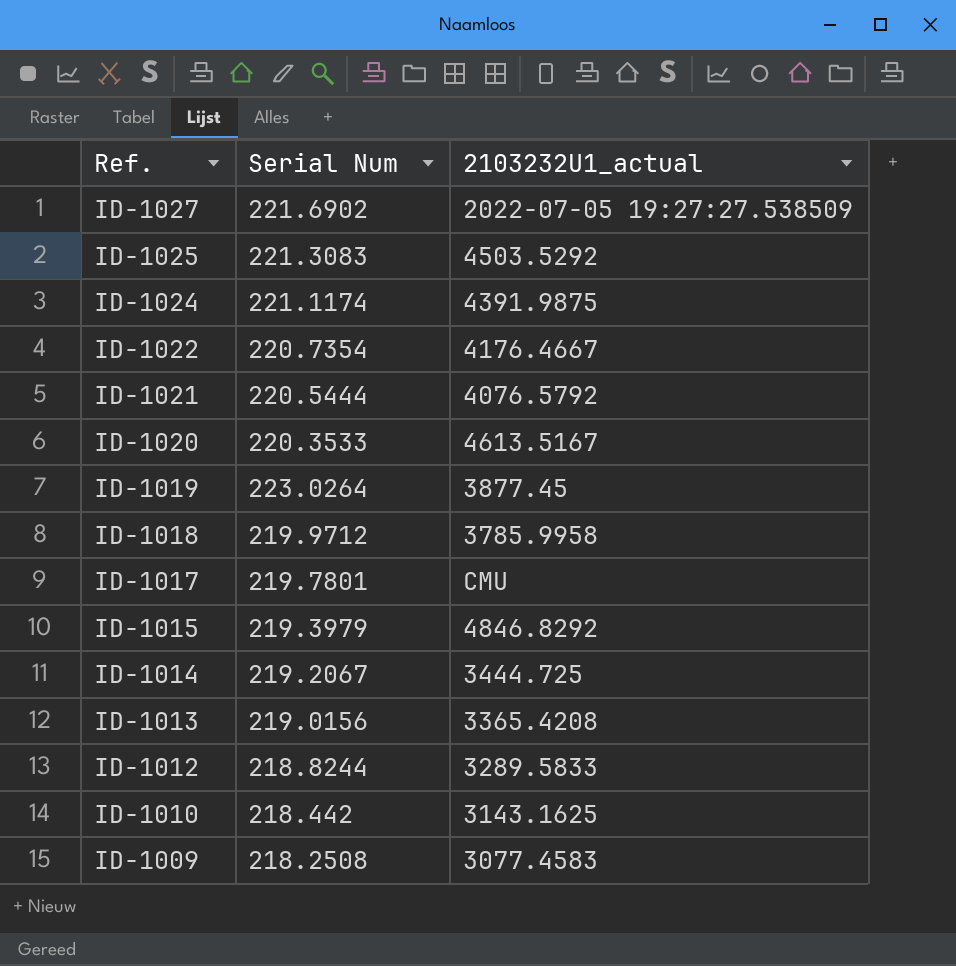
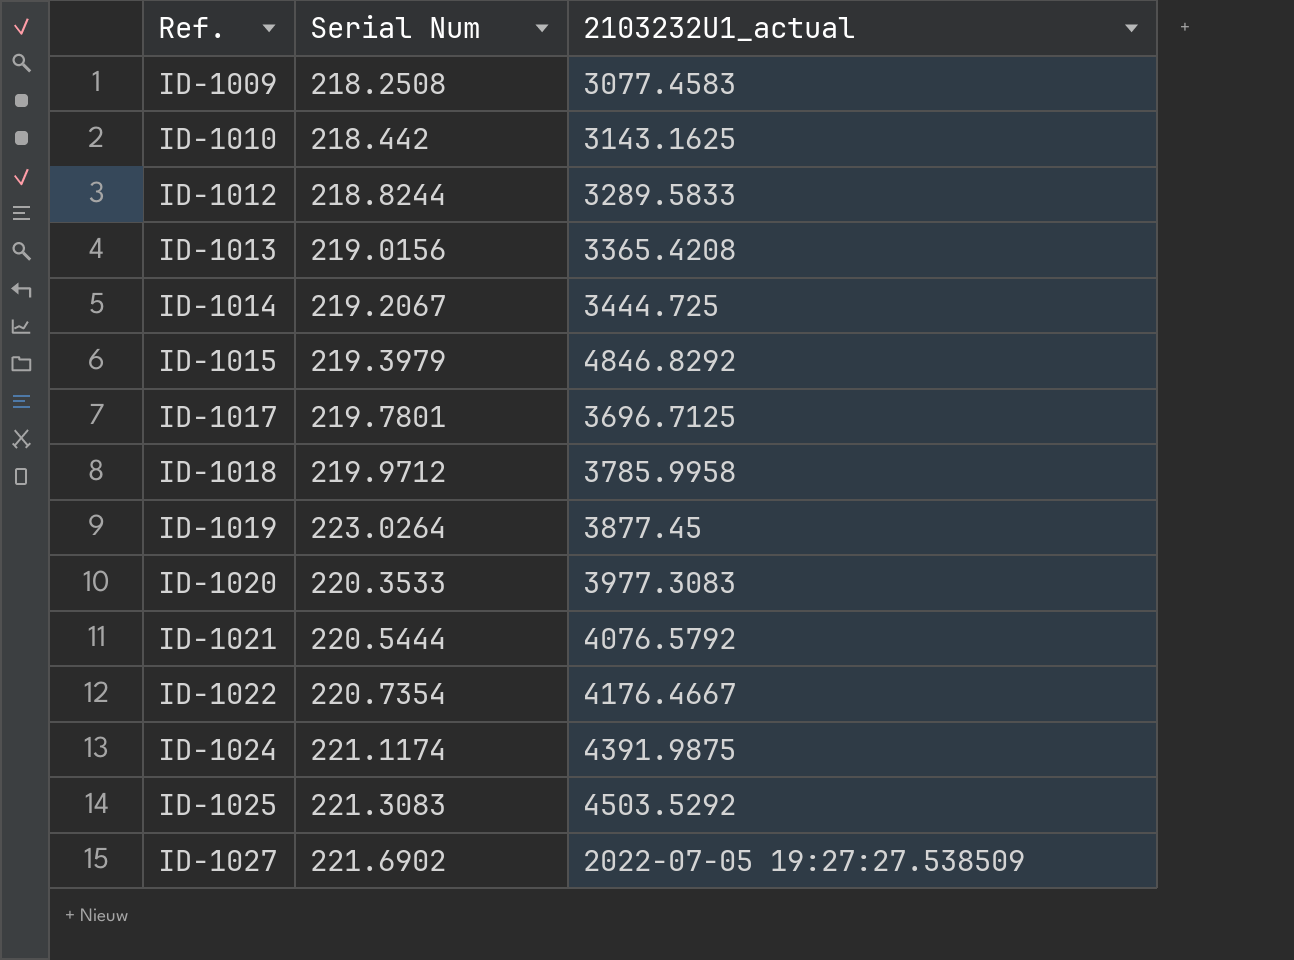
row order: Ref. descending -> Ref. ascending
ID-1017 | 2103232U1_actual: CMU -> 3696.7125
ID-1020 | 2103232U1_actual: 4613.5167 -> 3977.3083

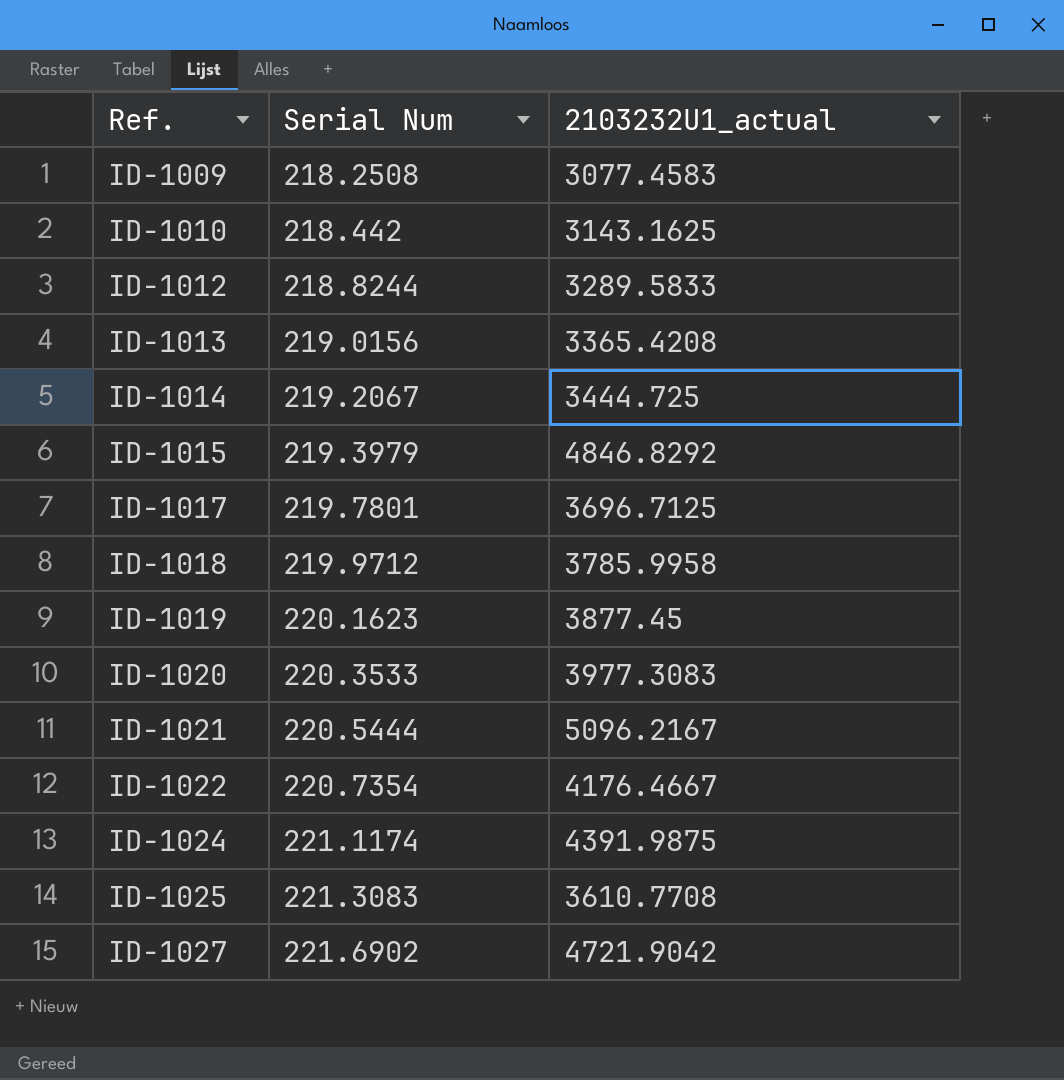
ID-1019 | Serial Num: 223.0264 -> 220.1623
ID-1021 | 2103232U1_actual: 4076.5792 -> 5096.2167
ID-1025 | 2103232U1_actual: 4503.5292 -> 3610.7708
ID-1027 | 2103232U1_actual: 2022-07-05 19:27:27.538509 -> 4721.9042

